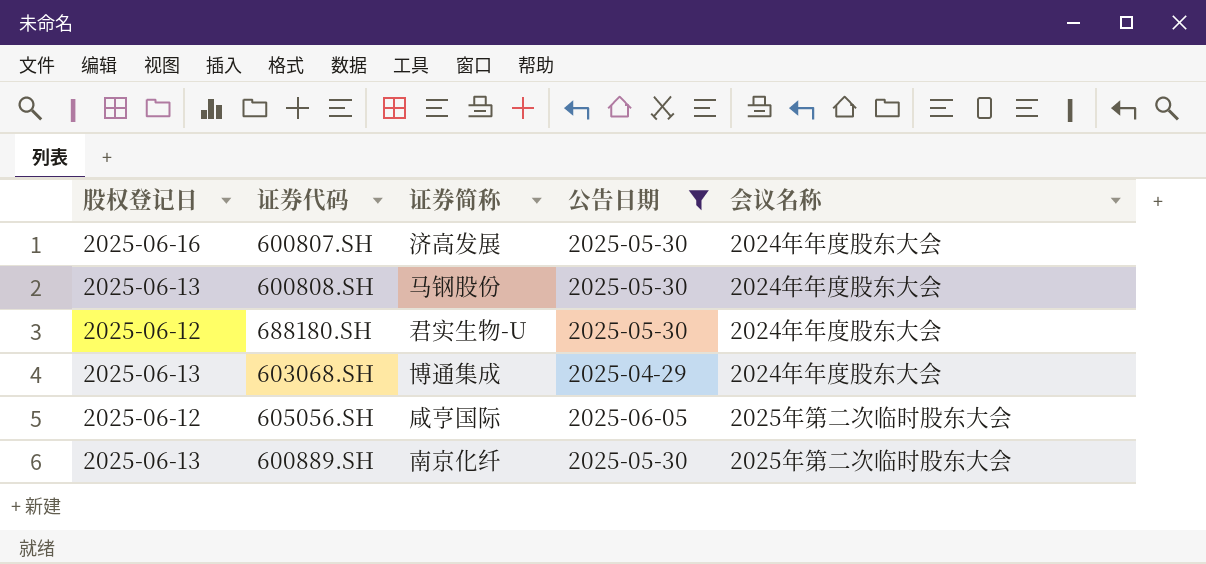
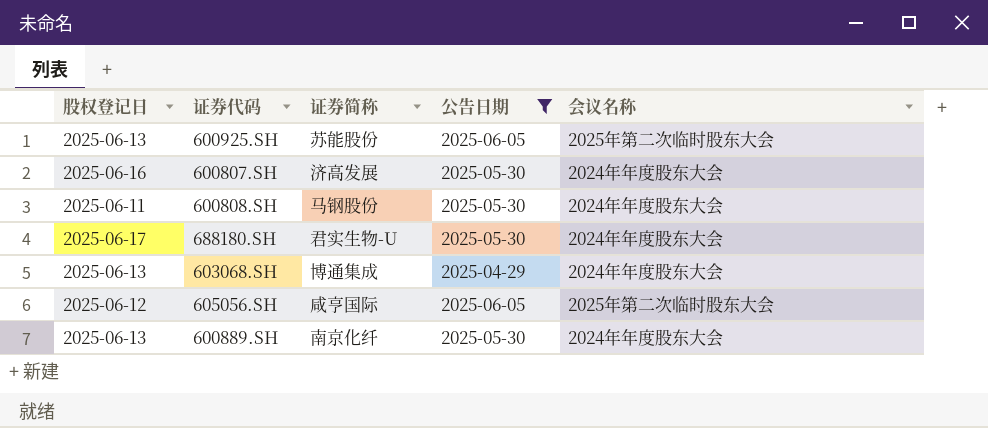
row 600925.SH: none -> 2025-06-13 | 苏能股份 | 2025-06-05 | 2025年第二次临时股东大会
600808.SH | 股权登记日: 2025-06-13 -> 2025-06-11
688180.SH | 股权登记日: 2025-06-12 -> 2025-06-17
600889.SH | 会议名称: 2025年第二次临时股东大会 -> 2024年年度股东大会

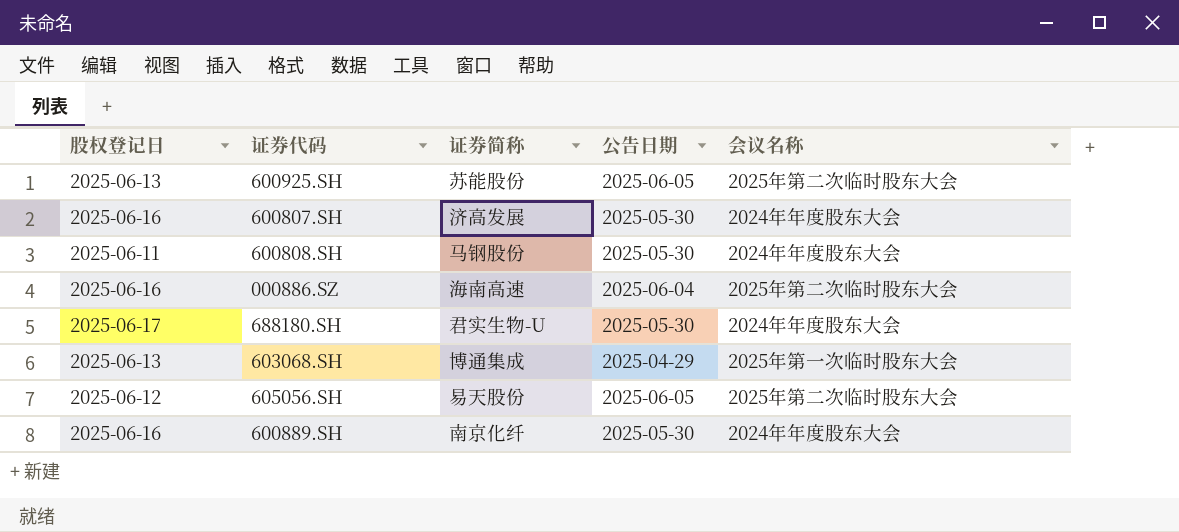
filter: 公告日期 != 2025-06-04 -> none
603068.SH | 会议名称: 2024年年度股东大会 -> 2025年第一次临时股东大会
605056.SH | 证券简称: 咸亨国际 -> 易天股份
600889.SH | 股权登记日: 2025-06-13 -> 2025-06-16

